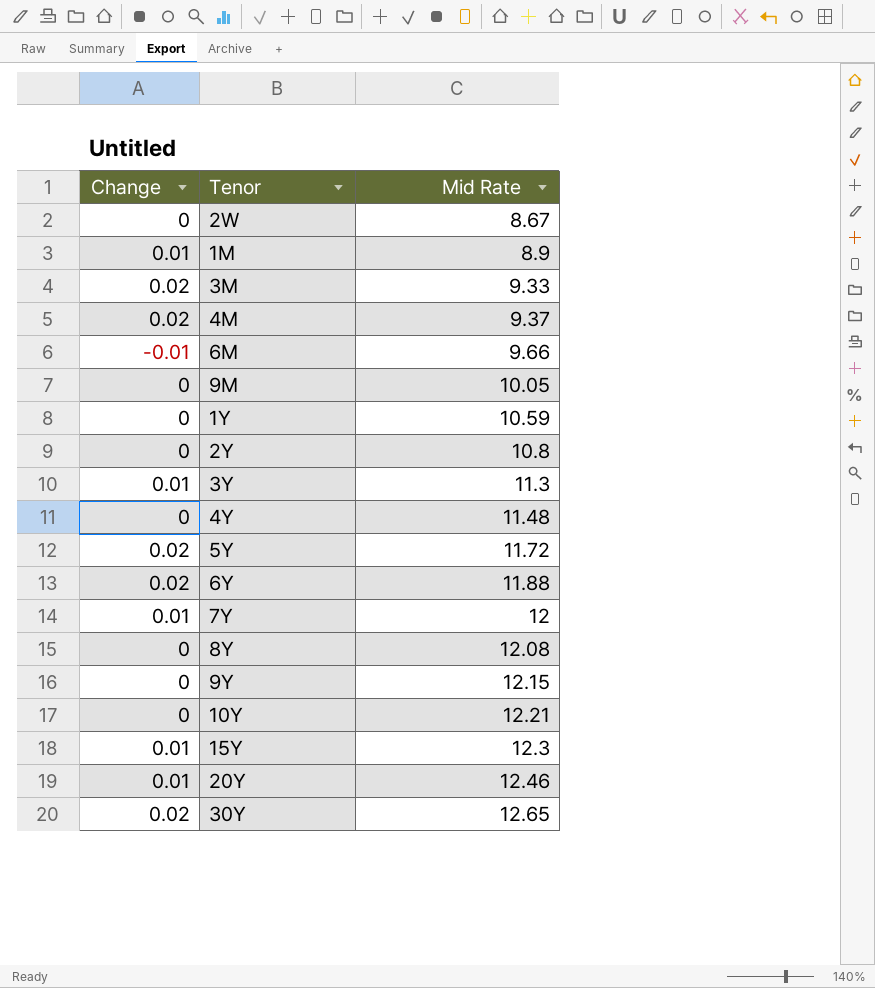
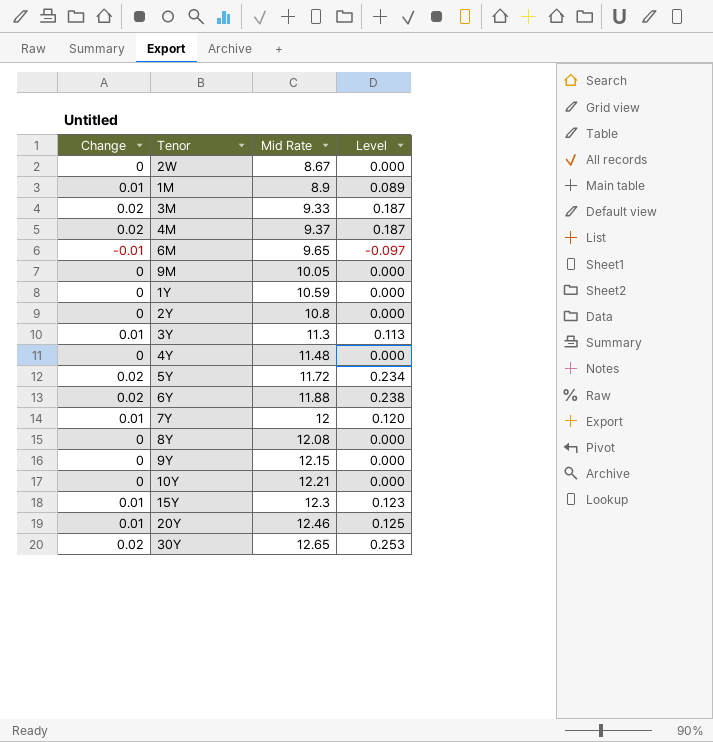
column Level | formula: none -> [Change] * [Mid Rate]
6M | Mid Rate: 9.66 -> 9.65

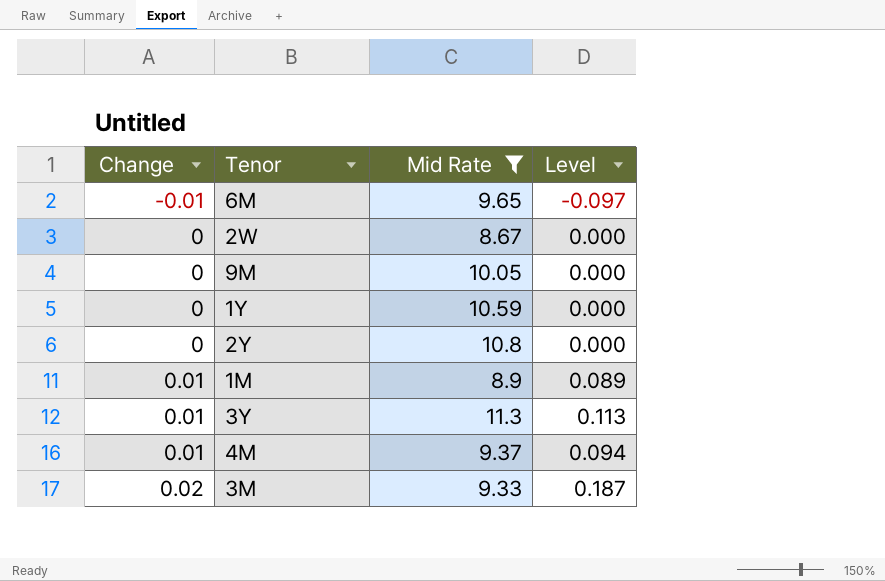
filter: none -> Mid Rate <= 11.3
row order: Mid Rate ascending -> Change ascending
4M | Change: 0.02 -> 0.01
4M | Level: 0.187 -> 0.094

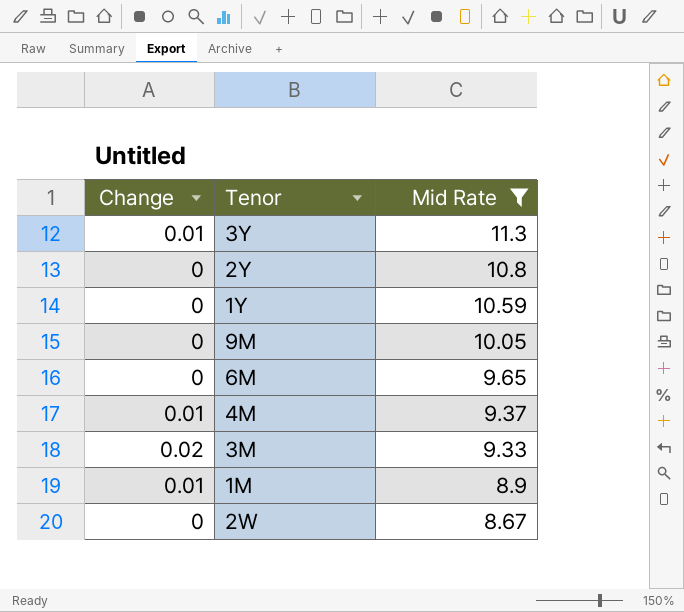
row order: Change ascending -> Mid Rate descending
column Level | formula: [Change] * [Mid Rate] -> none
6M | Change: -0.01 -> 0

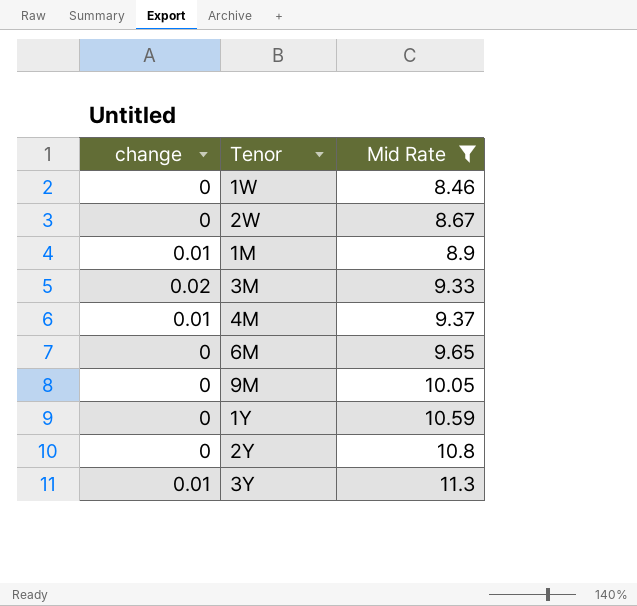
row order: Mid Rate descending -> Mid Rate ascending
column name: Change -> change
row 1W: none -> 0 | 8.46

